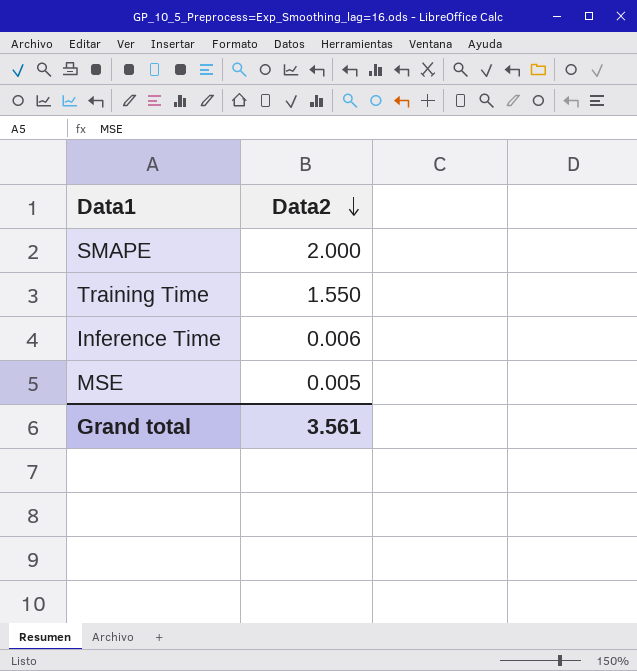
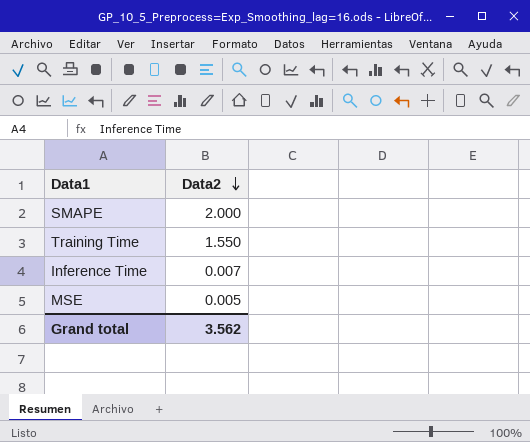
Inference Time | Data2: 0.006 -> 0.007
Grand total | Data2: 3.561 -> 3.562

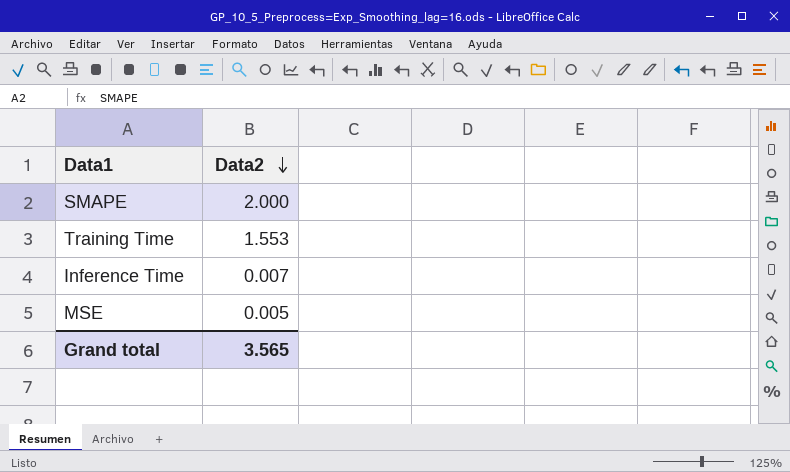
Training Time | Data2: 1.550 -> 1.553
Grand total | Data2: 3.562 -> 3.565

